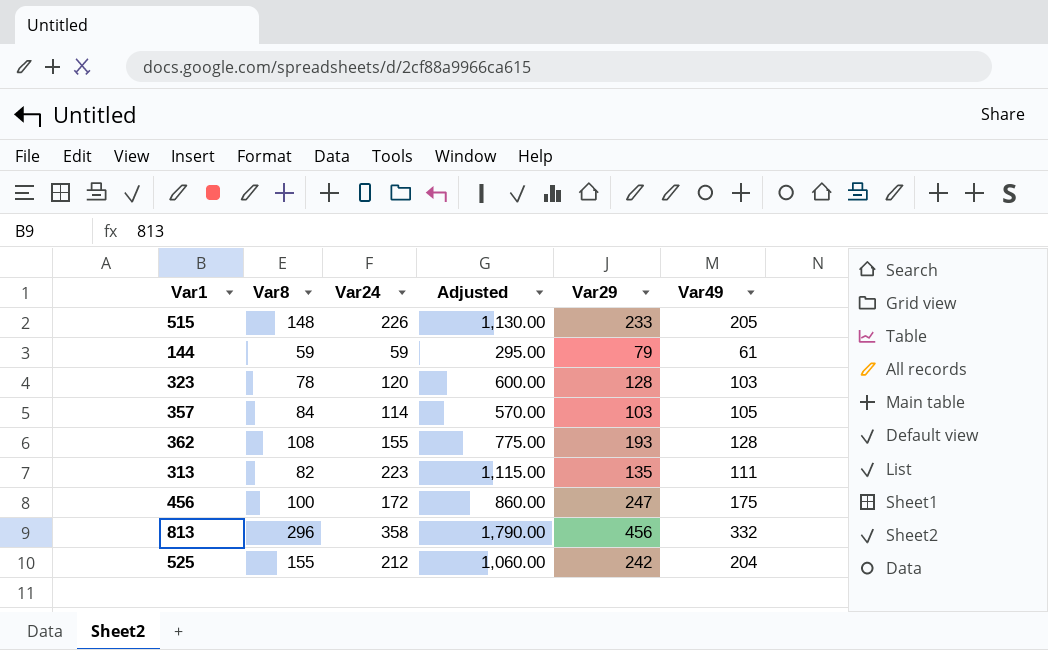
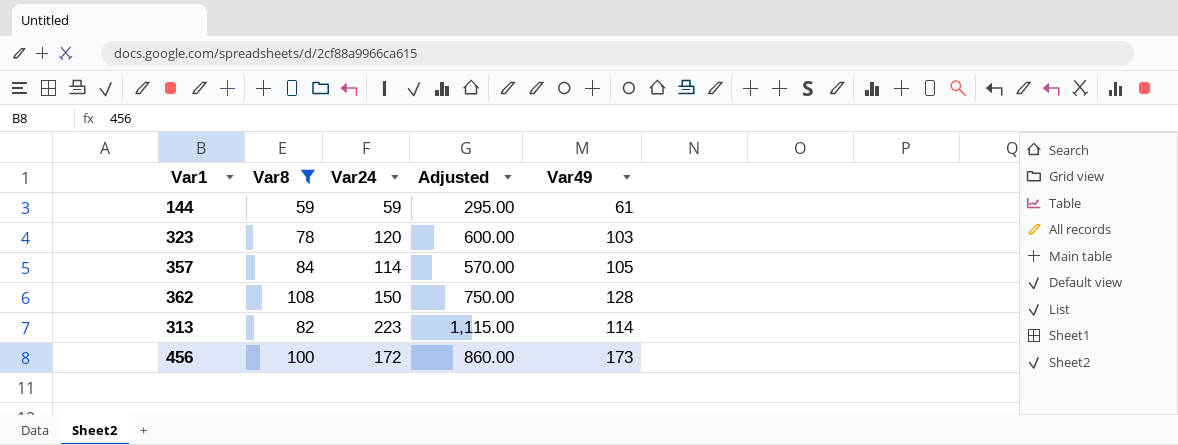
filter: none -> Var8 <= 108
column Var29 | position: 5 -> none
362 | Var24: 155 -> 150
362 | Adjusted: 775.00 -> 750.00
313 | Var49: 111 -> 114
456 | Var49: 175 -> 173

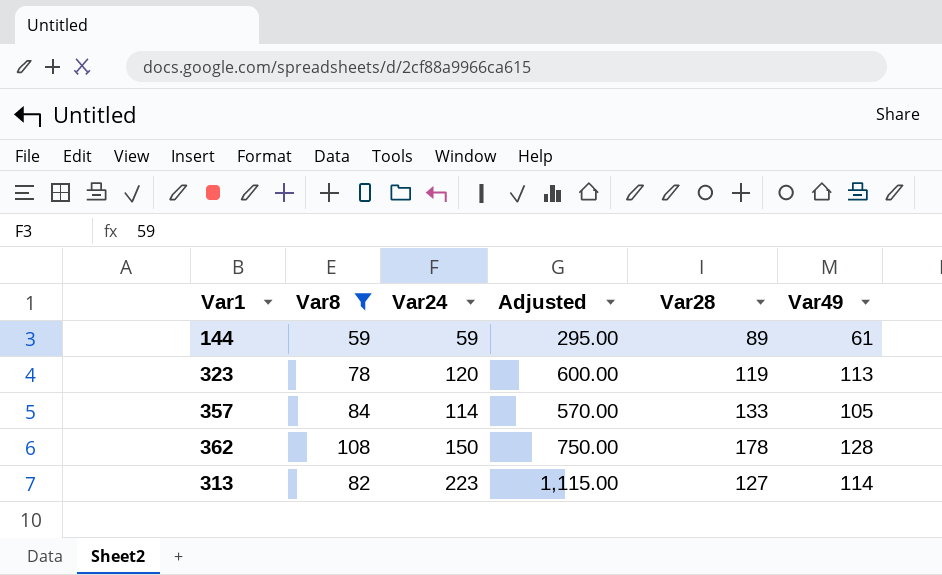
column Var28 | position: none -> 5
row 456: 100 | 172 | 860.00 | 173 -> none
323 | Var49: 103 -> 113

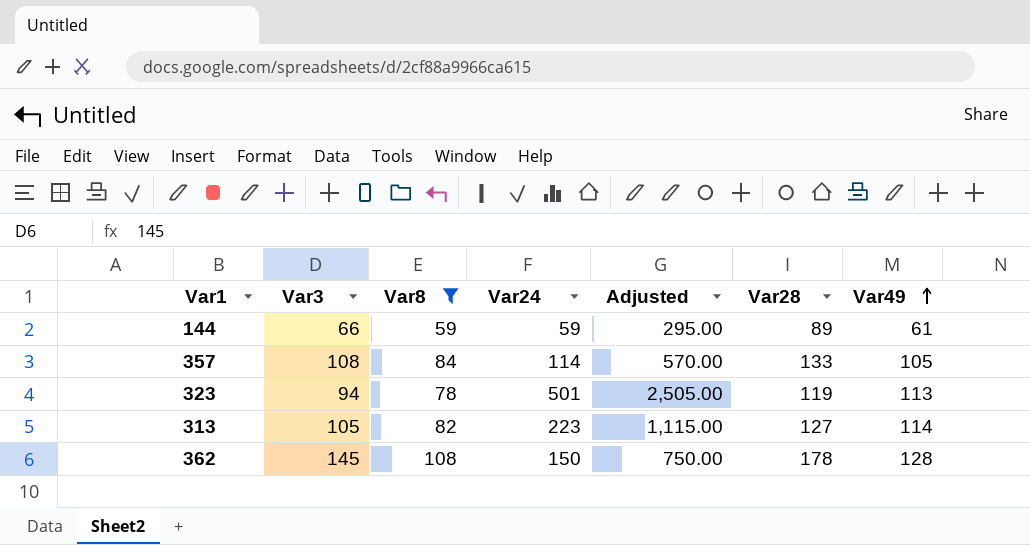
row order: none -> Var49 ascending
column Var3 | position: none -> 2
323 | Var24: 120 -> 501
323 | Adjusted: 600.00 -> 2,505.00

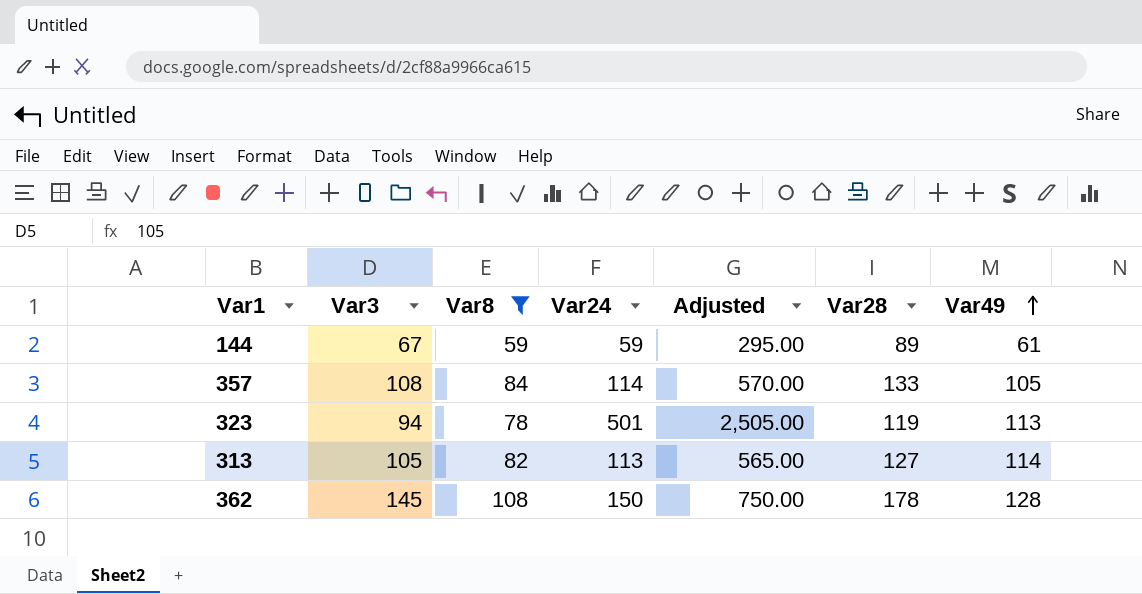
144 | Var3: 66 -> 67
313 | Var24: 223 -> 113
313 | Adjusted: 1,115.00 -> 565.00

